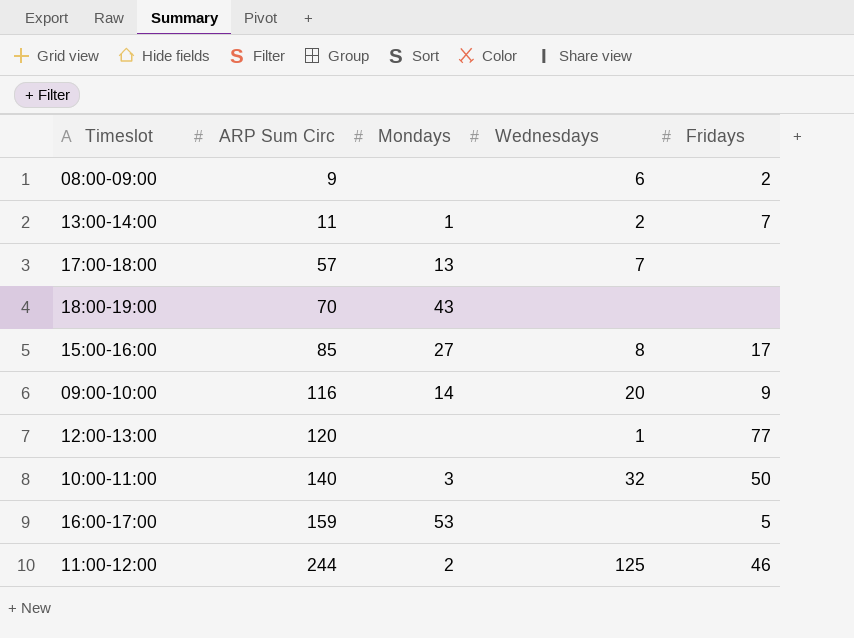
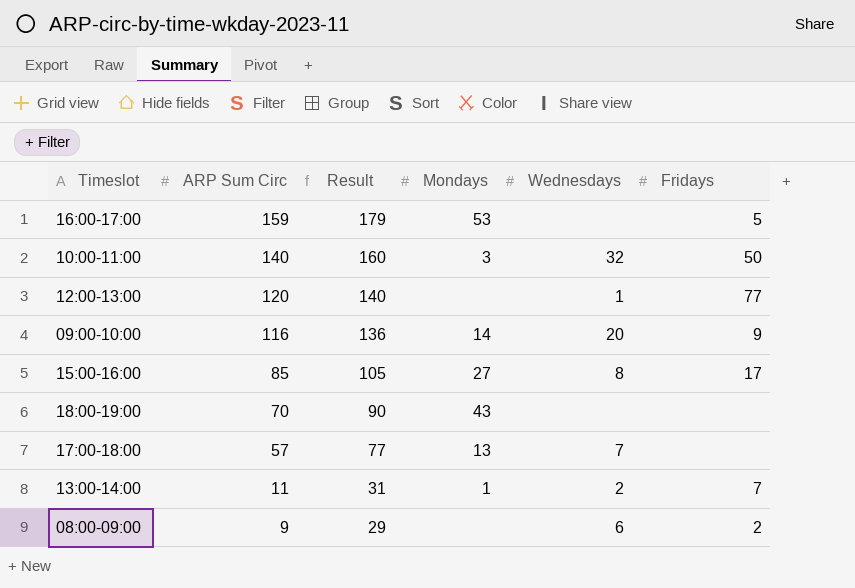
row order: ARP Sum Circ ascending -> ARP Sum Circ descending
column Result | formula: none -> [ARP Sum Circ] + 20
row 11:00-12:00: 244 | 2 | 125 | 46 -> none

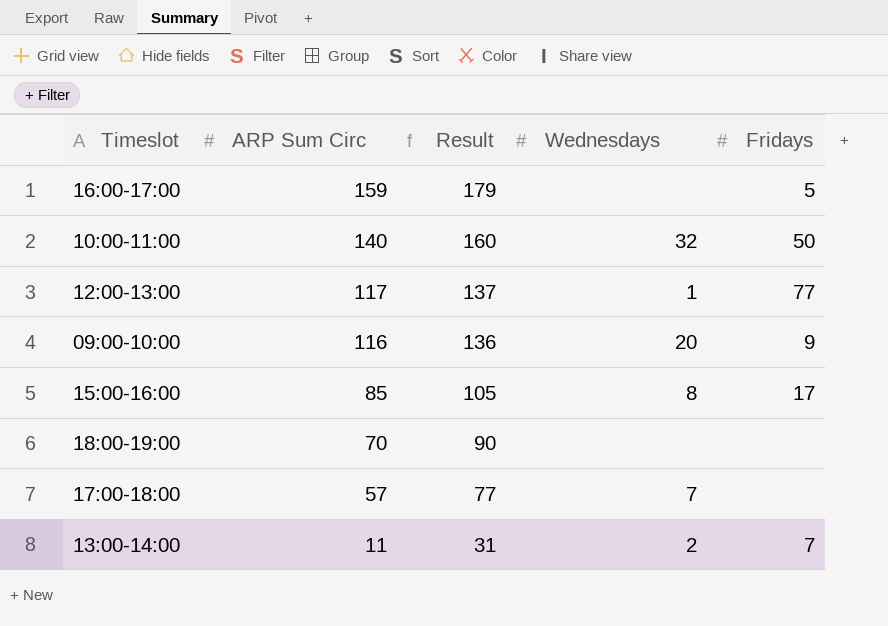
column Mondays | position: 4 -> none
row 08:00-09:00: 9 | 29 | none | 6 | 2 -> none
12:00-13:00 | ARP Sum Circ: 120 -> 117
12:00-13:00 | Result: 140 -> 137

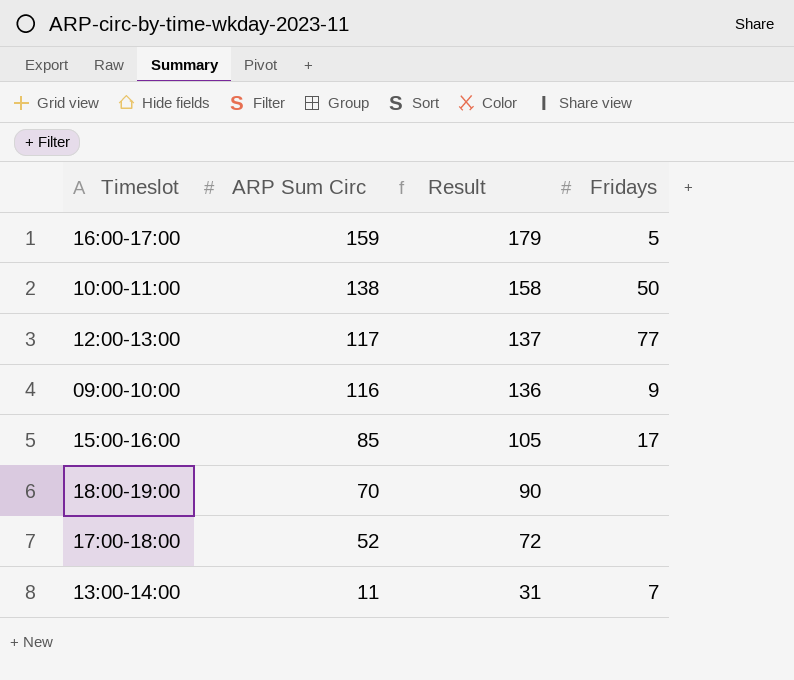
column Wednesdays | position: 4 -> none
10:00-11:00 | ARP Sum Circ: 140 -> 138
10:00-11:00 | Result: 160 -> 158
17:00-18:00 | ARP Sum Circ: 57 -> 52
17:00-18:00 | Result: 77 -> 72

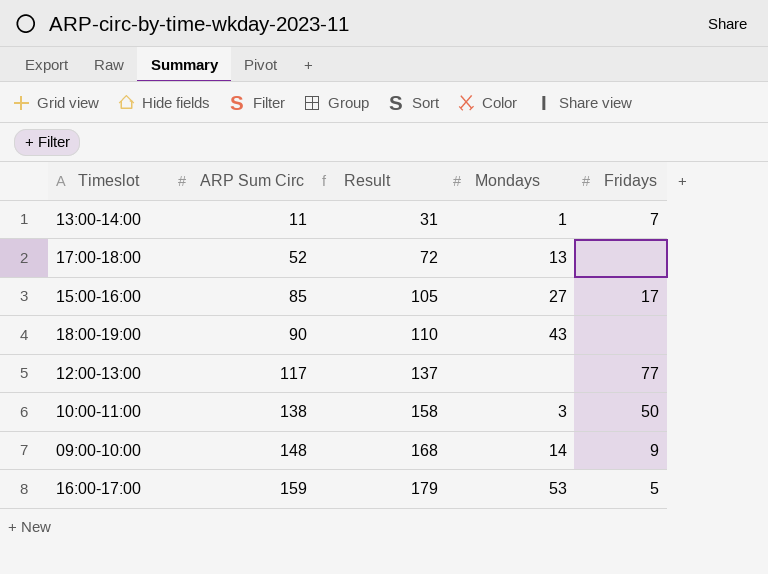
row order: ARP Sum Circ descending -> ARP Sum Circ ascending
column Mondays | position: none -> 4
18:00-19:00 | ARP Sum Circ: 70 -> 90
18:00-19:00 | Result: 90 -> 110
09:00-10:00 | ARP Sum Circ: 116 -> 148
09:00-10:00 | Result: 136 -> 168

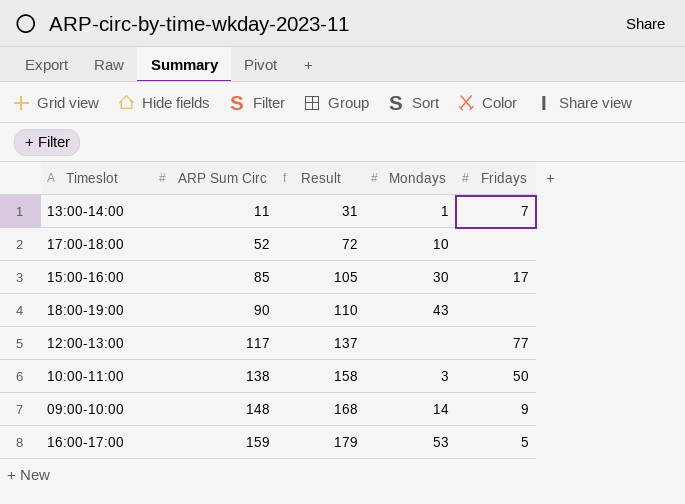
17:00-18:00 | Mondays: 13 -> 10
15:00-16:00 | Mondays: 27 -> 30

